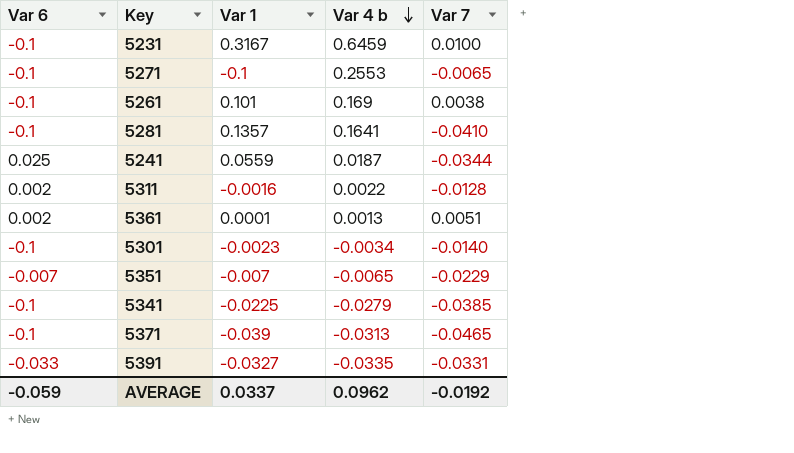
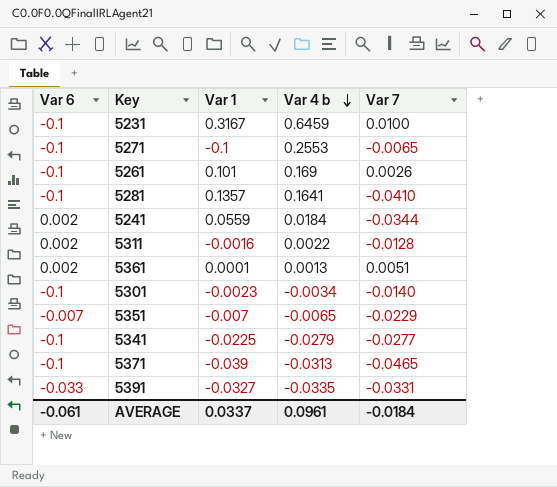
5261 | Var 7: 0.0038 -> 0.0026
5241 | Var 6: 0.025 -> 0.002
5241 | Var 4 b: 0.0187 -> 0.0184
5341 | Var 7: -0.0385 -> -0.0277
AVERAGE | Var 6: -0.059 -> -0.061
AVERAGE | Var 4 b: 0.0962 -> 0.0961
AVERAGE | Var 7: -0.0192 -> -0.0184

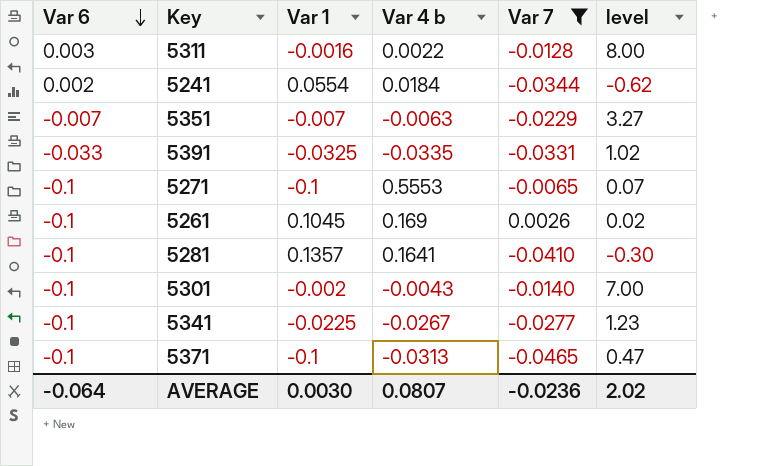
filter: none -> Var 7 <= 0.0026
row order: Var 4 b descending -> Var 6 descending
column level | formula: none -> [Var 7] / [Var 1]
5311 | Var 6: 0.002 -> 0.003
5241 | Var 1: 0.0559 -> 0.0554
5351 | Var 4 b: -0.0065 -> -0.0063
5391 | Var 1: -0.0327 -> -0.0325
5271 | Var 4 b: 0.2553 -> 0.5553
5261 | Var 1: 0.101 -> 0.1045
5301 | Var 1: -0.0023 -> -0.002
5301 | Var 4 b: -0.0034 -> -0.0043
5341 | Var 4 b: -0.0279 -> -0.0267
5371 | Var 1: -0.039 -> -0.1
AVERAGE | Var 6: -0.061 -> -0.064
AVERAGE | Var 1: 0.0337 -> 0.0030
AVERAGE | Var 4 b: 0.0961 -> 0.0807
AVERAGE | Var 7: -0.0184 -> -0.0236

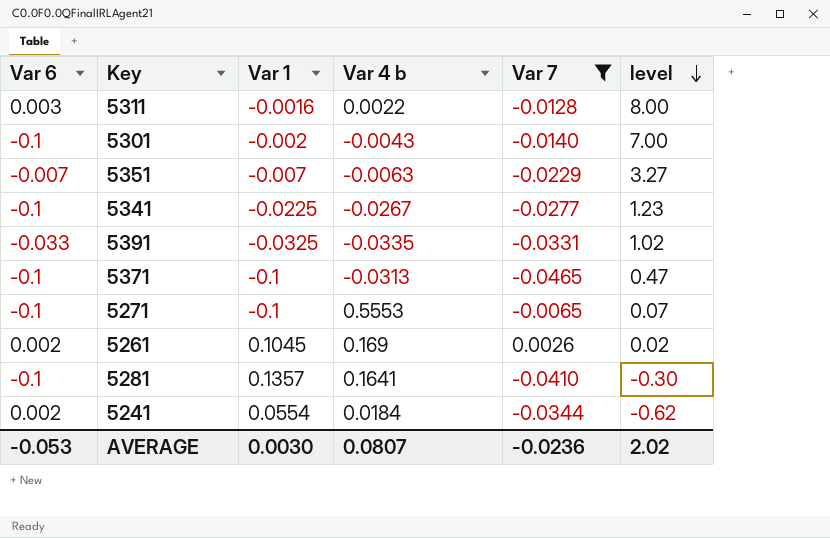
row order: Var 6 descending -> level descending
5261 | Var 6: -0.1 -> 0.002
AVERAGE | Var 6: -0.064 -> -0.053

